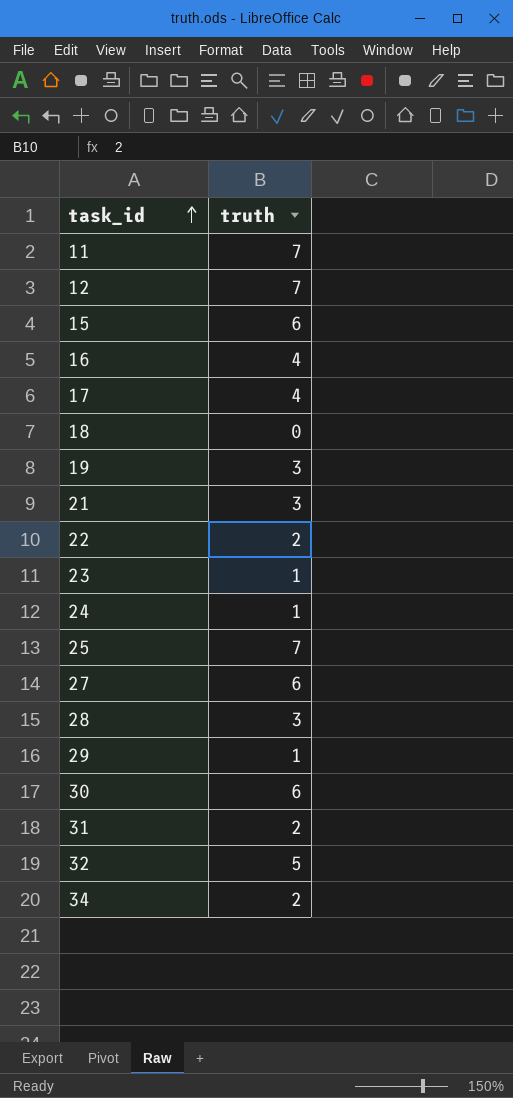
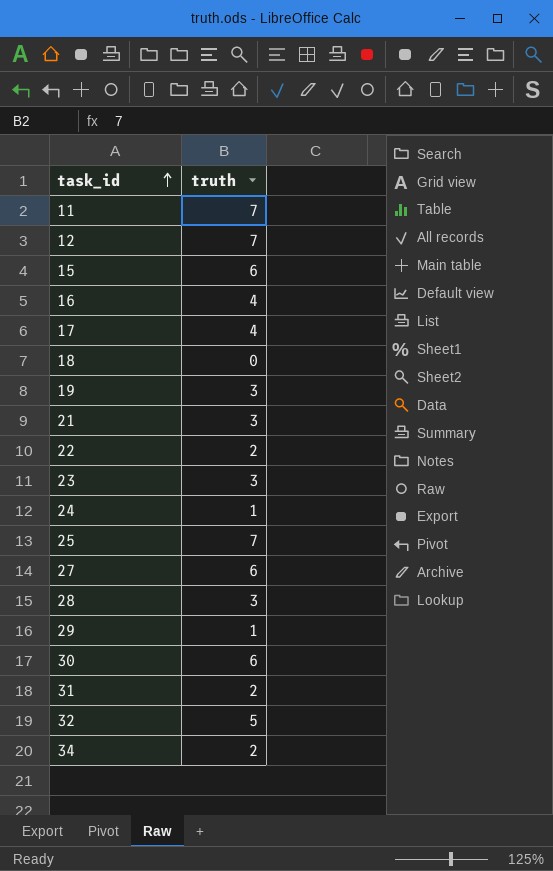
23 | truth: 1 -> 3

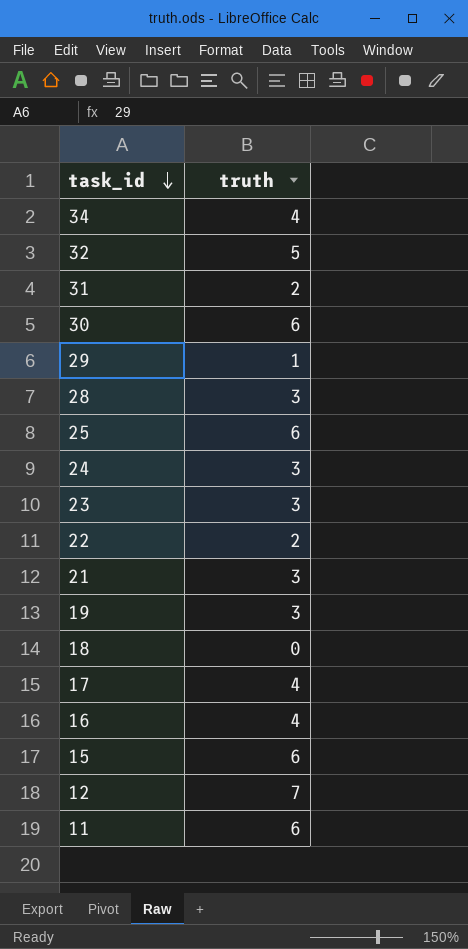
row order: task_id ascending -> task_id descending
row 27: 6 -> none
34 | truth: 2 -> 4
25 | truth: 7 -> 6
24 | truth: 1 -> 3
11 | truth: 7 -> 6

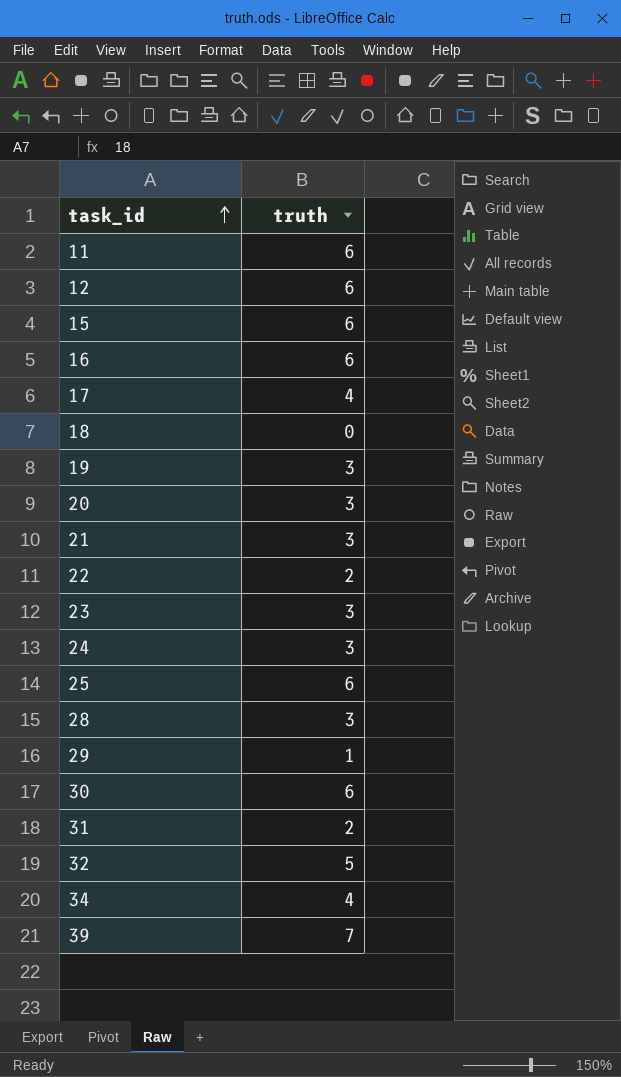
row order: task_id descending -> task_id ascending
12 | truth: 7 -> 6
16 | truth: 4 -> 6
row 20: none -> 3
row 39: none -> 7

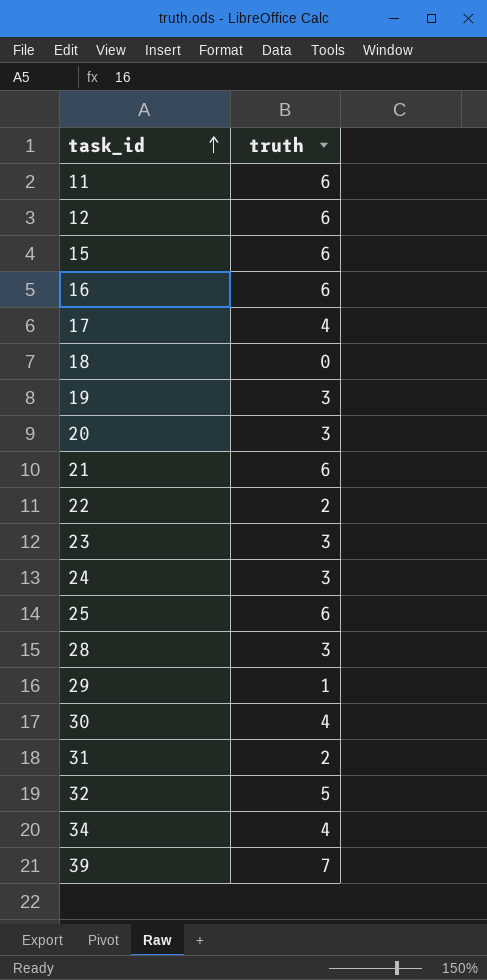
21 | truth: 3 -> 6
30 | truth: 6 -> 4

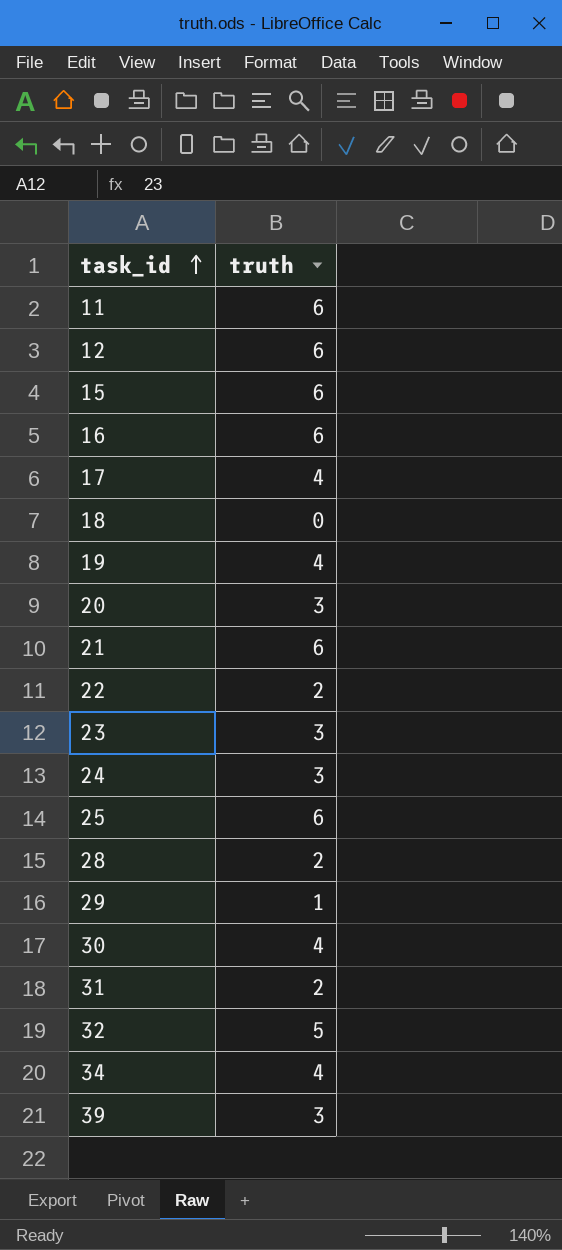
19 | truth: 3 -> 4
28 | truth: 3 -> 2
39 | truth: 7 -> 3

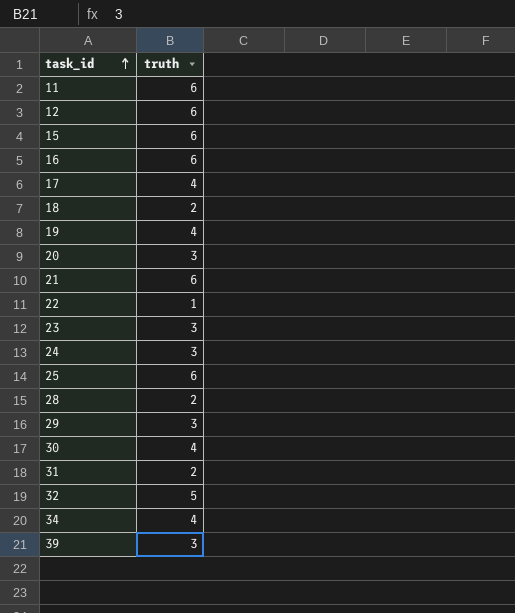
18 | truth: 0 -> 2
22 | truth: 2 -> 1
29 | truth: 1 -> 3

